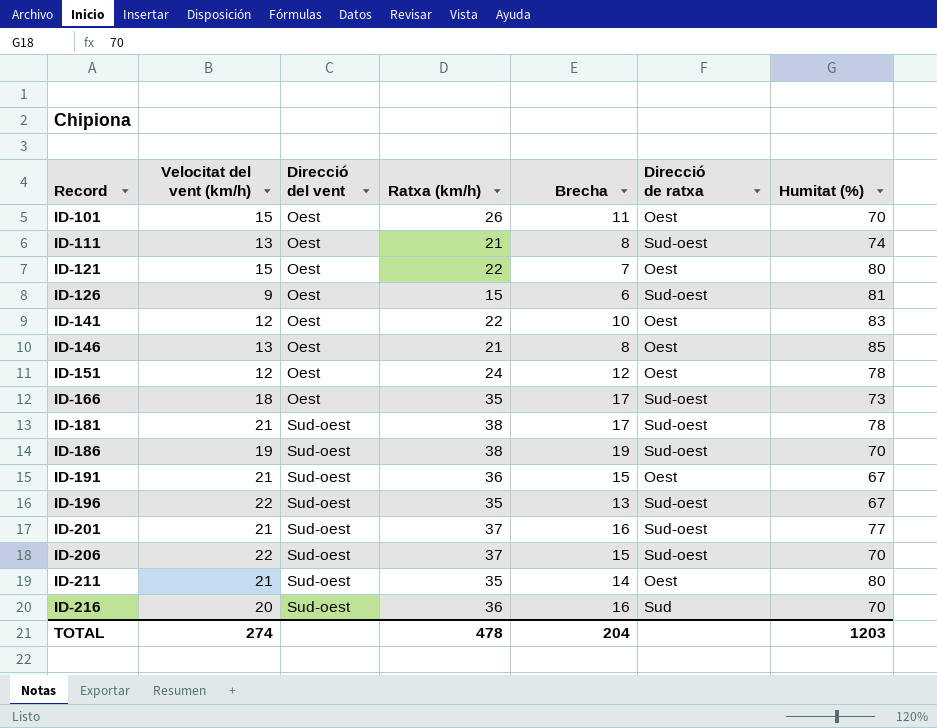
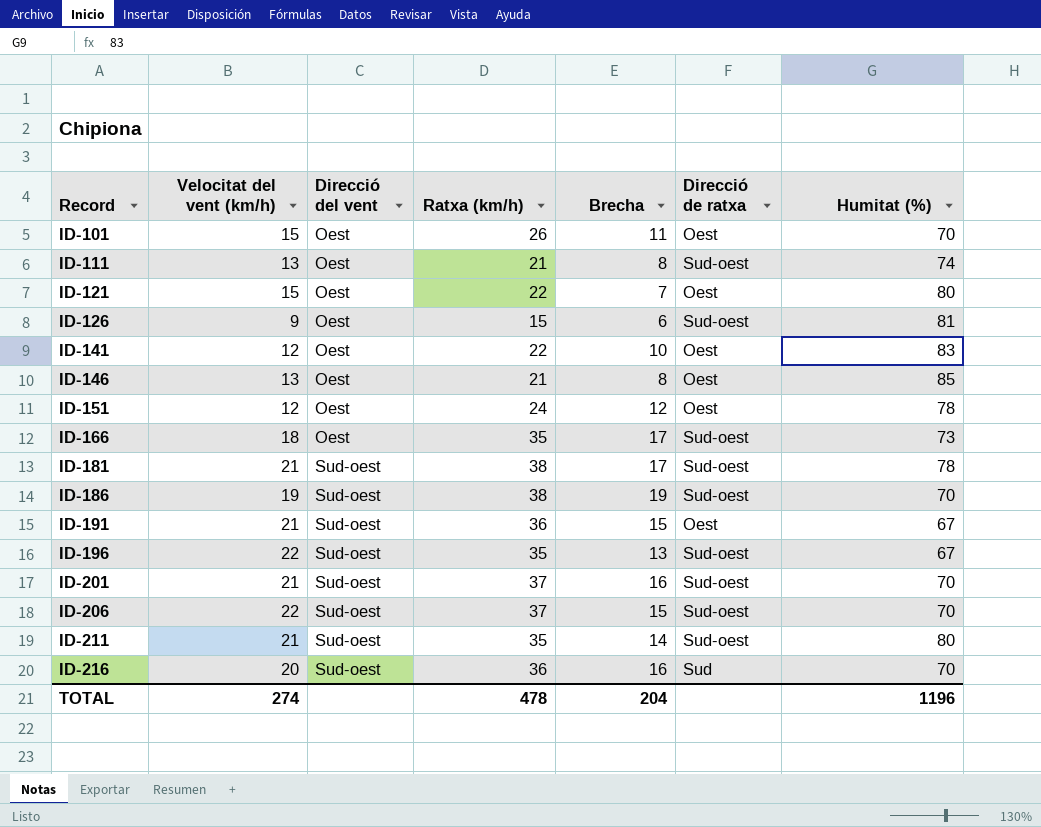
ID-201 | Humitat (%): 77 -> 70
ID-211 | Direcció de ratxa: Oest -> Sud-oest
TOTAL | Humitat (%): 1203 -> 1196

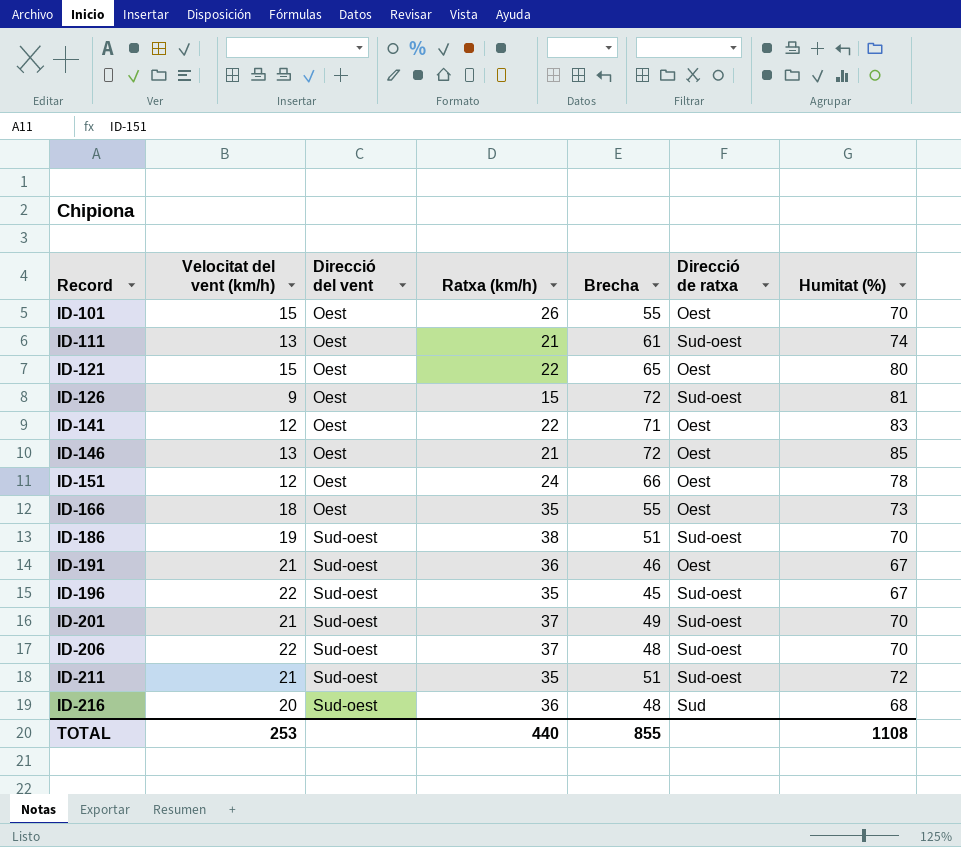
column Brecha | formula: [Ratxa (km/h)] - [Velocitat del vent (km/h)] -> [Humitat (%)] - [Velocitat del vent (km/h)]
row ID-181: 21 | Sud-oest | 38 | 17 | Sud-oest | 78 -> none
ID-166 | Direcció de ratxa: Sud-oest -> Oest
ID-211 | Humitat (%): 80 -> 72
ID-216 | Humitat (%): 70 -> 68
TOTAL | Velocitat del vent (km/h): 274 -> 253
TOTAL | Ratxa (km/h): 478 -> 440
TOTAL | Brecha: 204 -> 855
TOTAL | Humitat (%): 1196 -> 1108

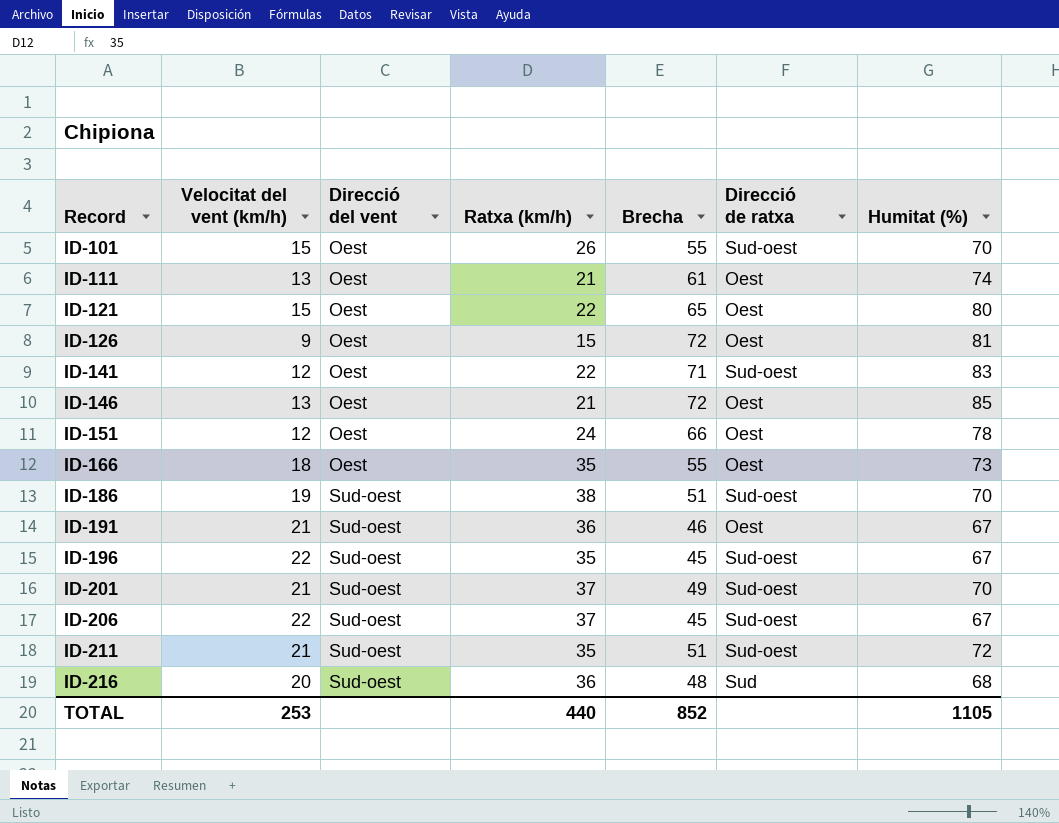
ID-101 | Direcció de ratxa: Oest -> Sud-oest
ID-111 | Direcció de ratxa: Sud-oest -> Oest
ID-126 | Direcció de ratxa: Sud-oest -> Oest
ID-141 | Direcció de ratxa: Oest -> Sud-oest
ID-206 | Brecha: 48 -> 45
ID-206 | Humitat (%): 70 -> 67
TOTAL | Brecha: 855 -> 852
TOTAL | Humitat (%): 1108 -> 1105

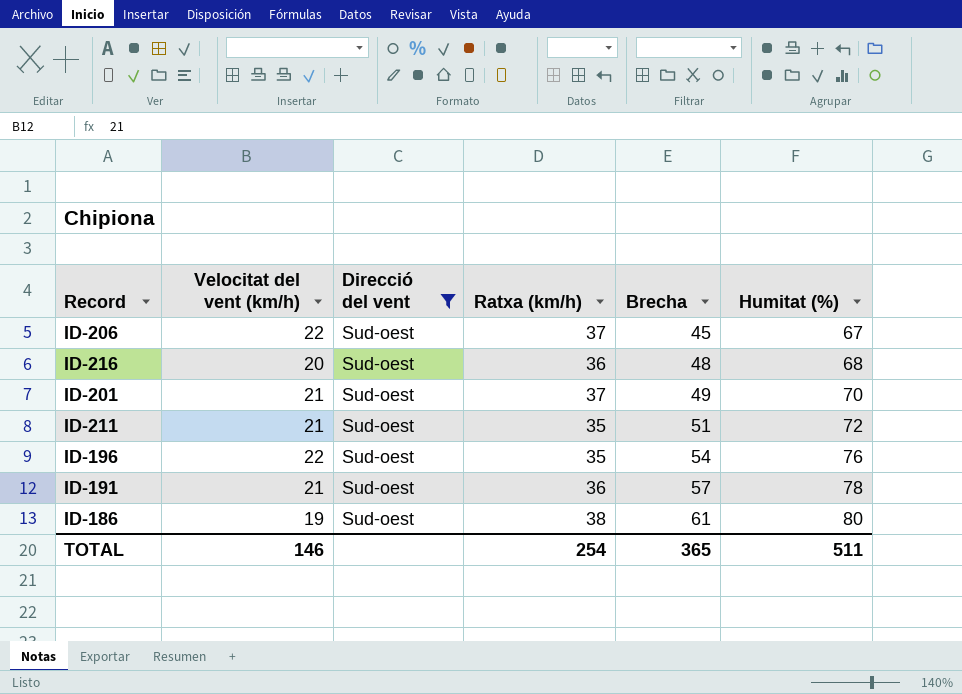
filter: none -> Direcció del vent = Sud-oest
row order: Record ascending -> Brecha ascending
column Direcció de ratxa | position: 6 -> none
ID-196 | Brecha: 45 -> 54
ID-196 | Humitat (%): 67 -> 76
ID-191 | Brecha: 46 -> 57
ID-191 | Humitat (%): 67 -> 78
ID-186 | Brecha: 51 -> 61
ID-186 | Humitat (%): 70 -> 80
TOTAL | Velocitat del vent (km/h): 253 -> 146
TOTAL | Ratxa (km/h): 440 -> 254
TOTAL | Brecha: 852 -> 365
TOTAL | Humitat (%): 1105 -> 511

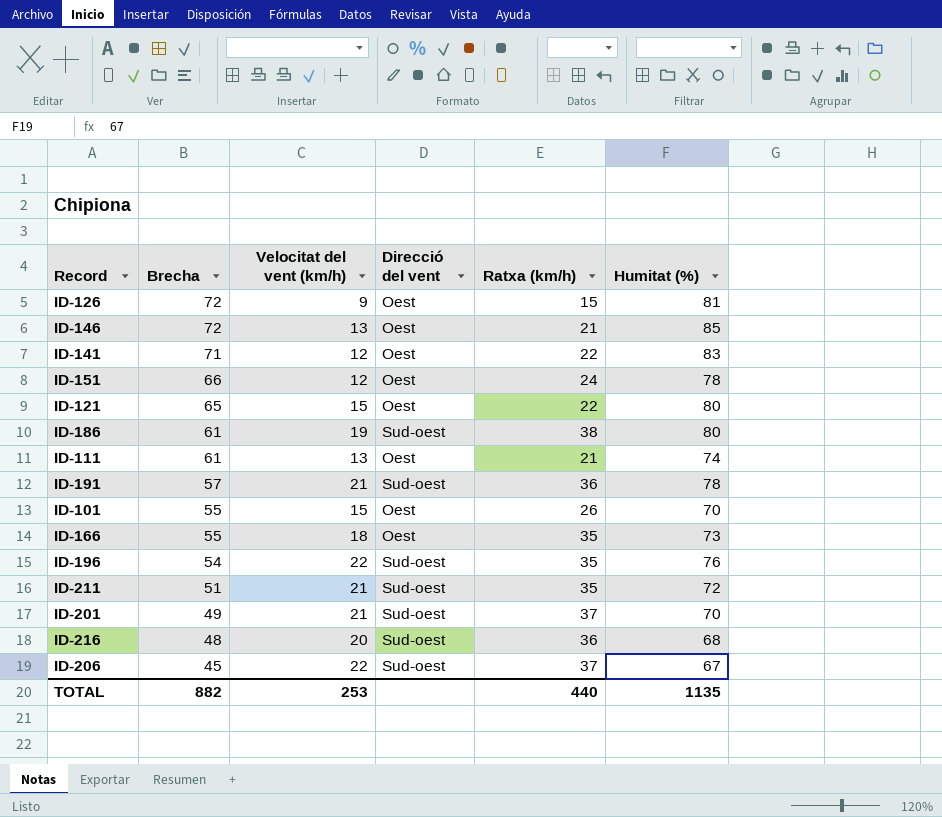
filter: Direcció del vent = Sud-oest -> none
row order: Brecha ascending -> Brecha descending
column Brecha | position: 5 -> 2
TOTAL | Brecha: 365 -> 882
TOTAL | Velocitat del vent (km/h): 146 -> 253
TOTAL | Ratxa (km/h): 254 -> 440
TOTAL | Humitat (%): 511 -> 1135

